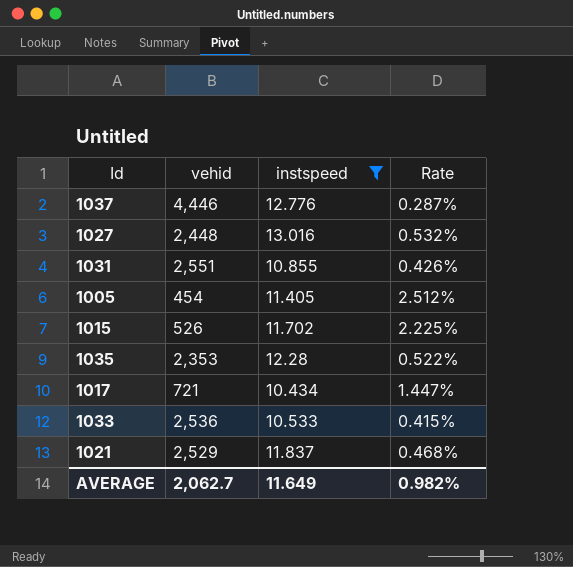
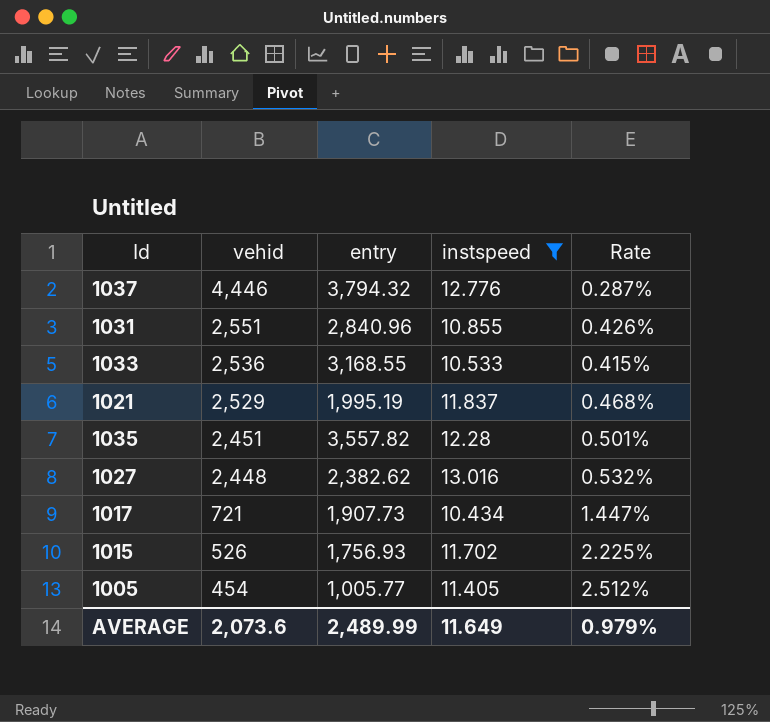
row order: none -> vehid descending
column entry | position: none -> 3
1035 | vehid: 2,353 -> 2,451
1035 | Rate: 0.522% -> 0.501%
AVERAGE | vehid: 2,062.7 -> 2,073.6
AVERAGE | Rate: 0.982% -> 0.979%

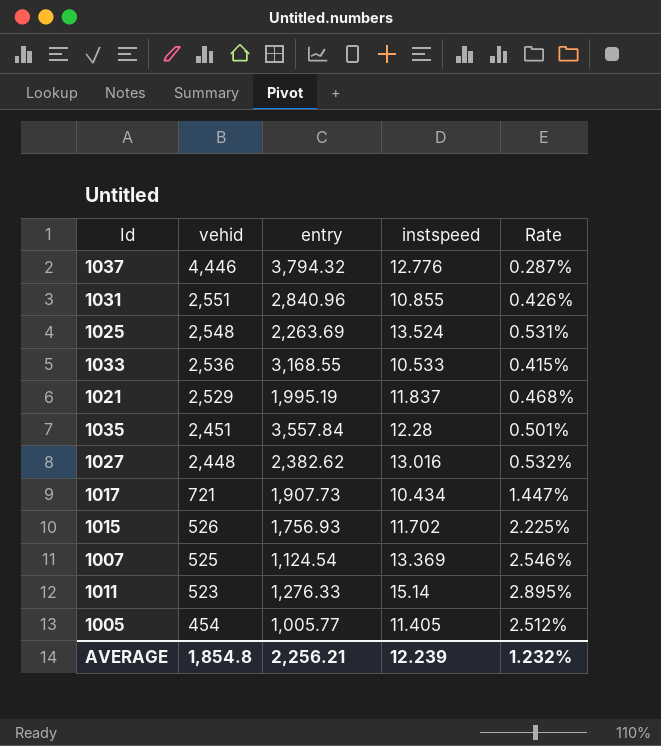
filter: instspeed <= 13.016 -> none
1035 | entry: 3,557.82 -> 3,557.84
AVERAGE | vehid: 2,073.6 -> 1,854.8
AVERAGE | entry: 2,489.99 -> 2,256.21
AVERAGE | instspeed: 11.649 -> 12.239
AVERAGE | Rate: 0.979% -> 1.232%

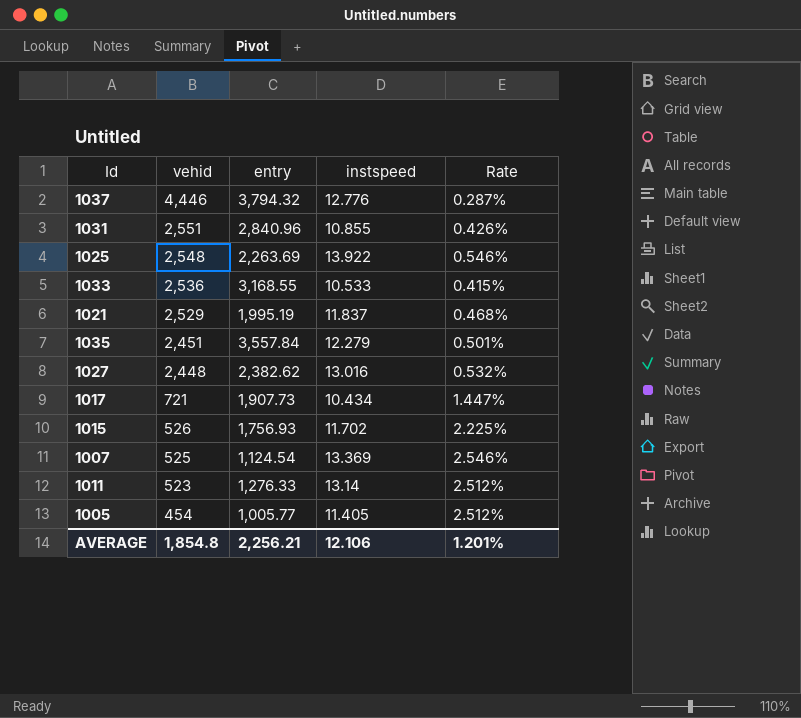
1025 | instspeed: 13.524 -> 13.922
1025 | Rate: 0.531% -> 0.546%
1035 | instspeed: 12.28 -> 12.279
1011 | instspeed: 15.14 -> 13.14
1011 | Rate: 2.895% -> 2.512%
AVERAGE | instspeed: 12.239 -> 12.106
AVERAGE | Rate: 1.232% -> 1.201%

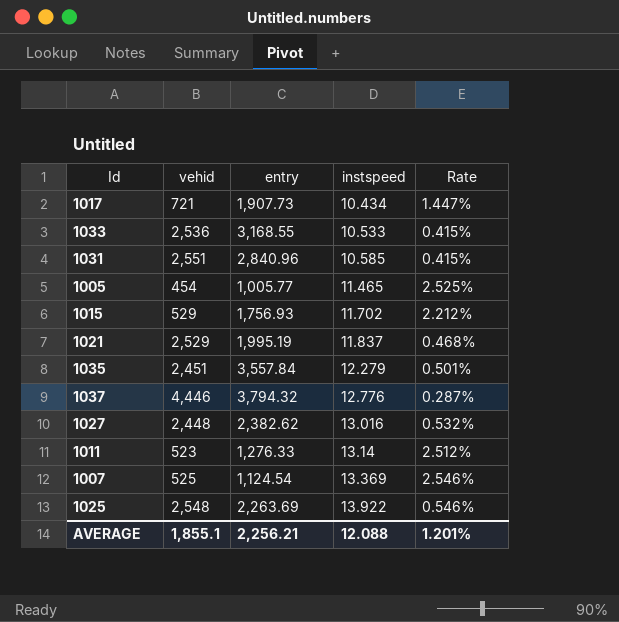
row order: vehid descending -> instspeed ascending
1031 | instspeed: 10.855 -> 10.585
1031 | Rate: 0.426% -> 0.415%
1005 | instspeed: 11.405 -> 11.465
1005 | Rate: 2.512% -> 2.525%
1015 | vehid: 526 -> 529
1015 | Rate: 2.225% -> 2.212%
AVERAGE | vehid: 1,854.8 -> 1,855.1
AVERAGE | instspeed: 12.106 -> 12.088

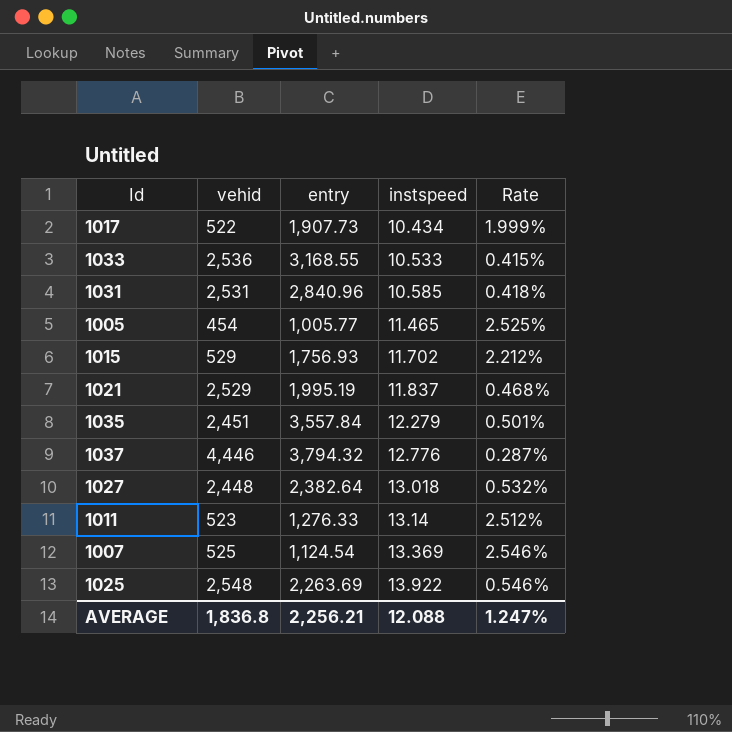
1017 | vehid: 721 -> 522
1017 | Rate: 1.447% -> 1.999%
1031 | vehid: 2,551 -> 2,531
1031 | Rate: 0.415% -> 0.418%
1027 | entry: 2,382.62 -> 2,382.64
1027 | instspeed: 13.016 -> 13.018
AVERAGE | vehid: 1,855.1 -> 1,836.8
AVERAGE | Rate: 1.201% -> 1.247%

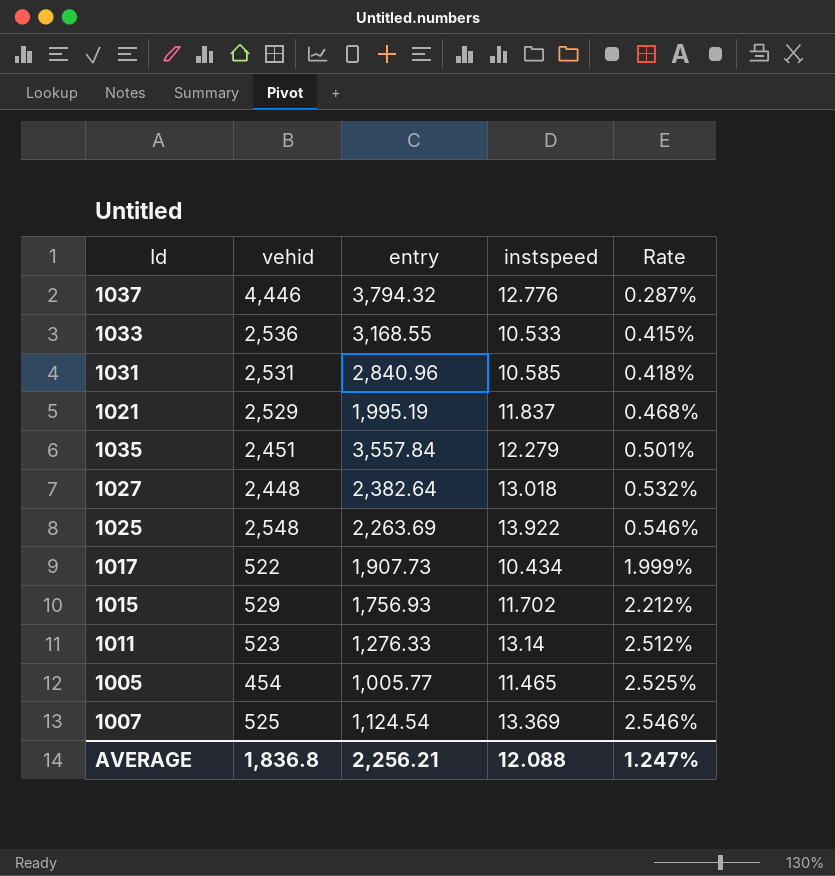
row order: instspeed ascending -> Rate ascending

